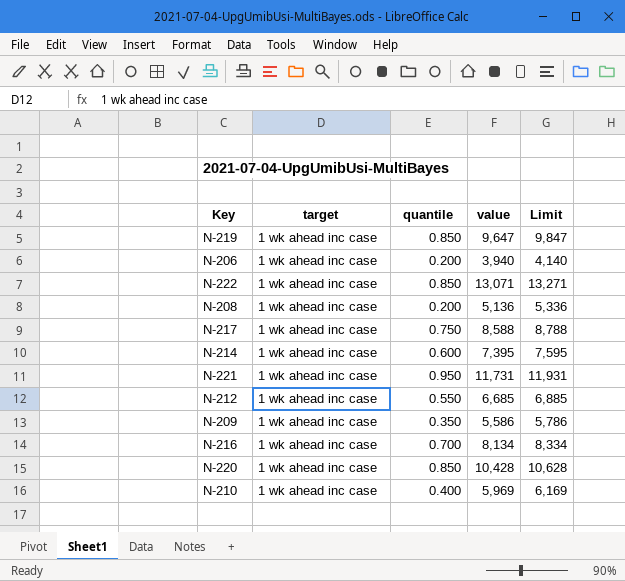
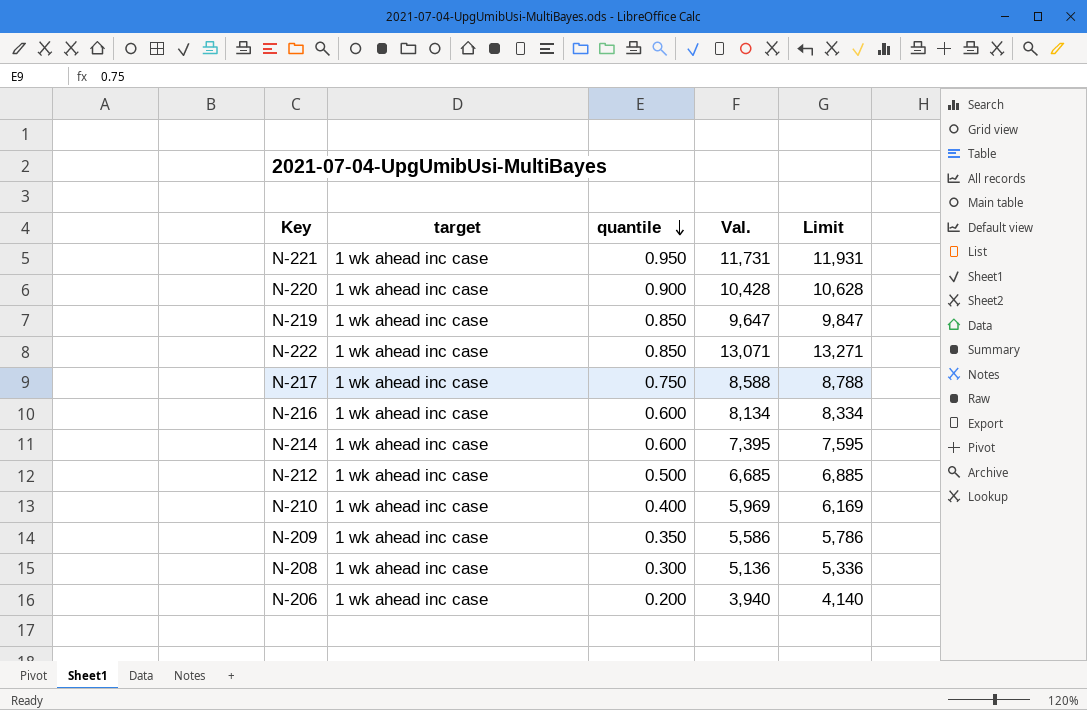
row order: none -> quantile descending
column name: value -> Val.
N-220 | quantile: 0.850 -> 0.900
N-216 | quantile: 0.700 -> 0.600
N-212 | quantile: 0.550 -> 0.500
N-208 | quantile: 0.200 -> 0.300

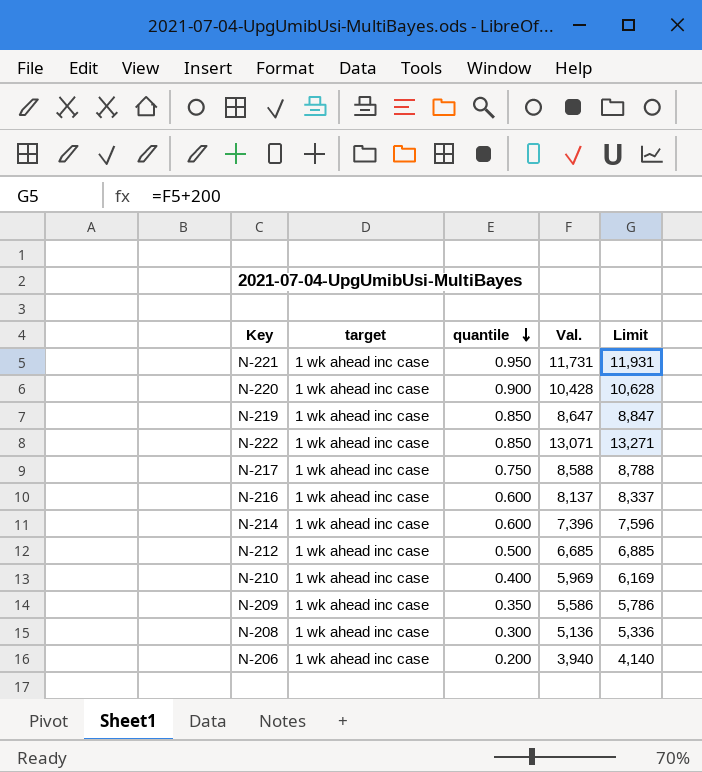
N-219 | Val.: 9,647 -> 8,647
N-219 | Limit: 9,847 -> 8,847
N-216 | Val.: 8,134 -> 8,137
N-216 | Limit: 8,334 -> 8,337
N-214 | Val.: 7,395 -> 7,396
N-214 | Limit: 7,595 -> 7,596

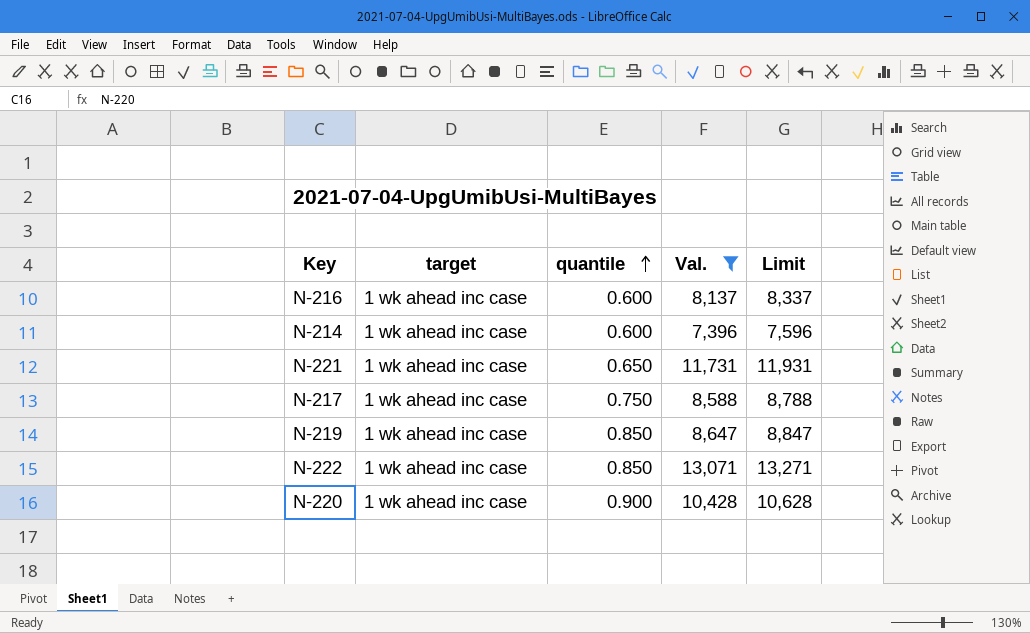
filter: none -> Val. >= 7,396
row order: quantile descending -> quantile ascending
N-221 | quantile: 0.950 -> 0.650

